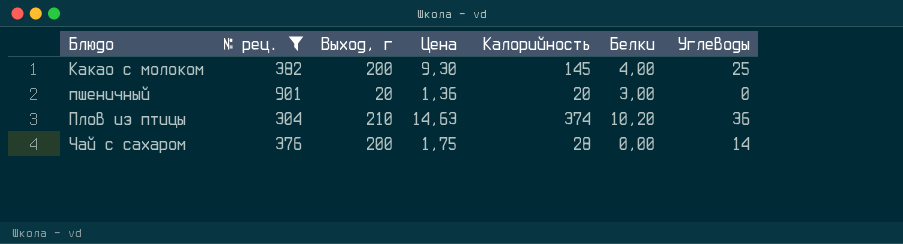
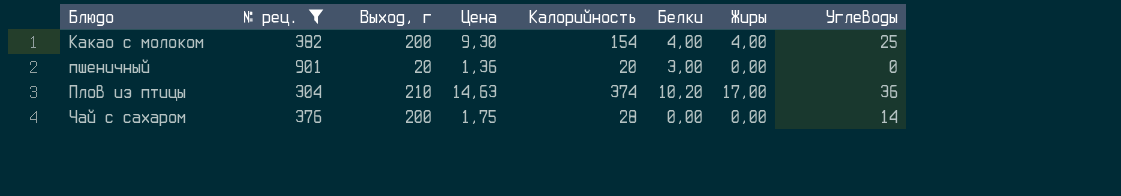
column Жиры | position: none -> 7
Какао с молоком | Калорийность: 145 -> 154

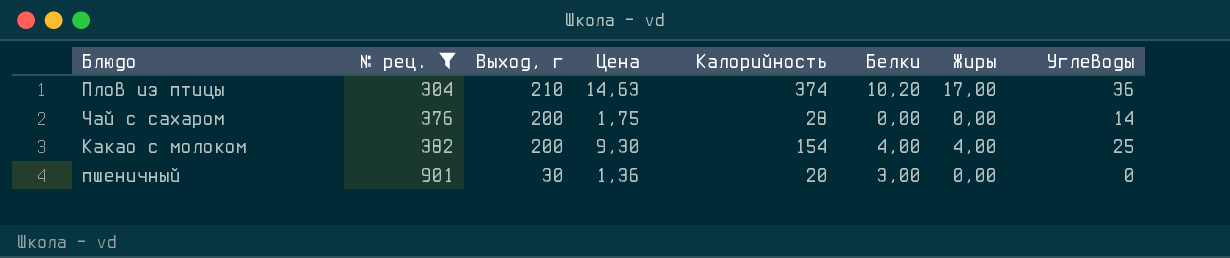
row order: none -> № рец. ascending
пшеничный | Выход, г: 20 -> 30

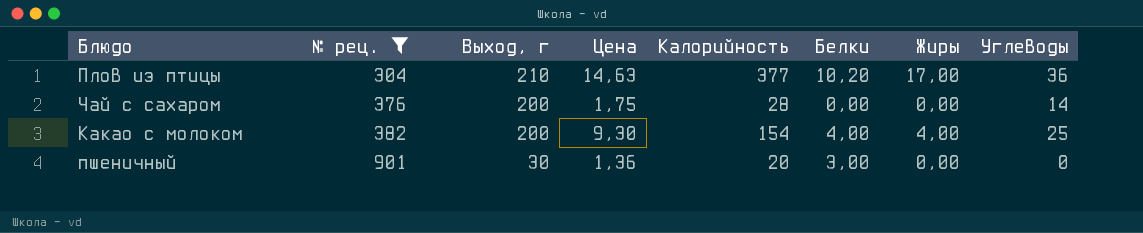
Плов из птицы | Калорийность: 374 -> 377

